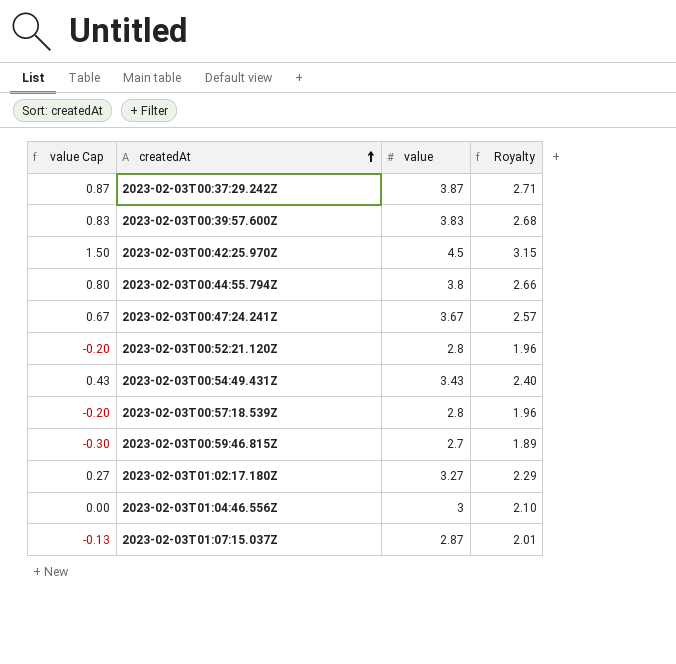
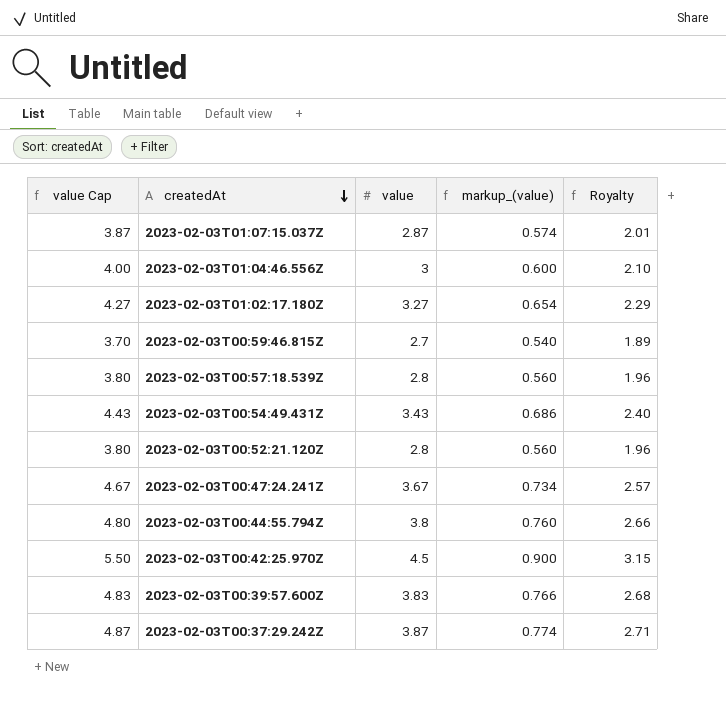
row order: createdAt ascending -> createdAt descending
column value Cap | formula: [value] - 3 -> [value] + 1
column markup_(value) | formula: none -> [value] * 0.2

